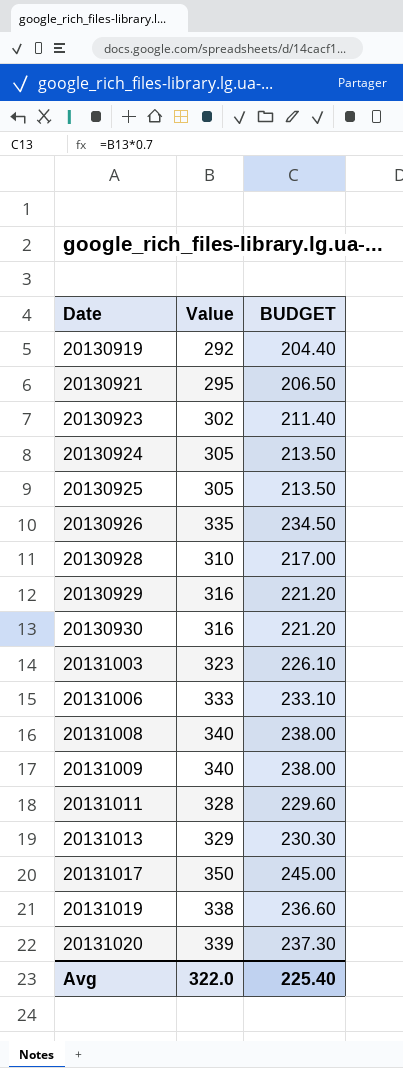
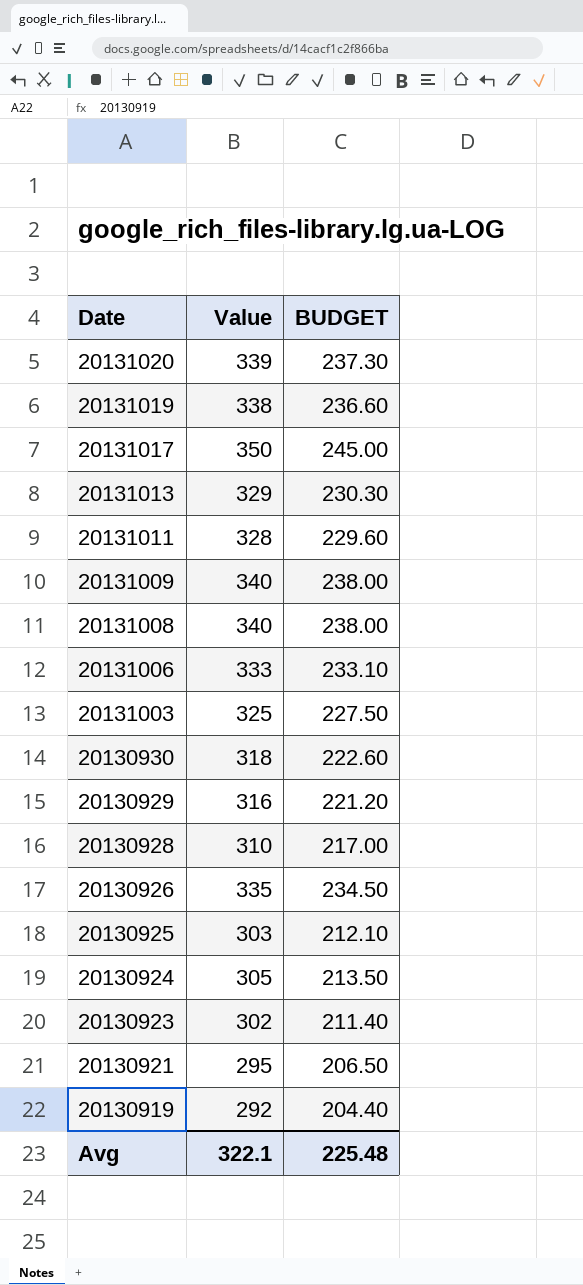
row order: Date ascending -> Date descending
20131003 | Value: 323 -> 325
20131003 | BUDGET: 226.10 -> 227.50
20130930 | Value: 316 -> 318
20130930 | BUDGET: 221.20 -> 222.60
20130925 | Value: 305 -> 303
20130925 | BUDGET: 213.50 -> 212.10
Avg | Value: 322.0 -> 322.1
Avg | BUDGET: 225.40 -> 225.48

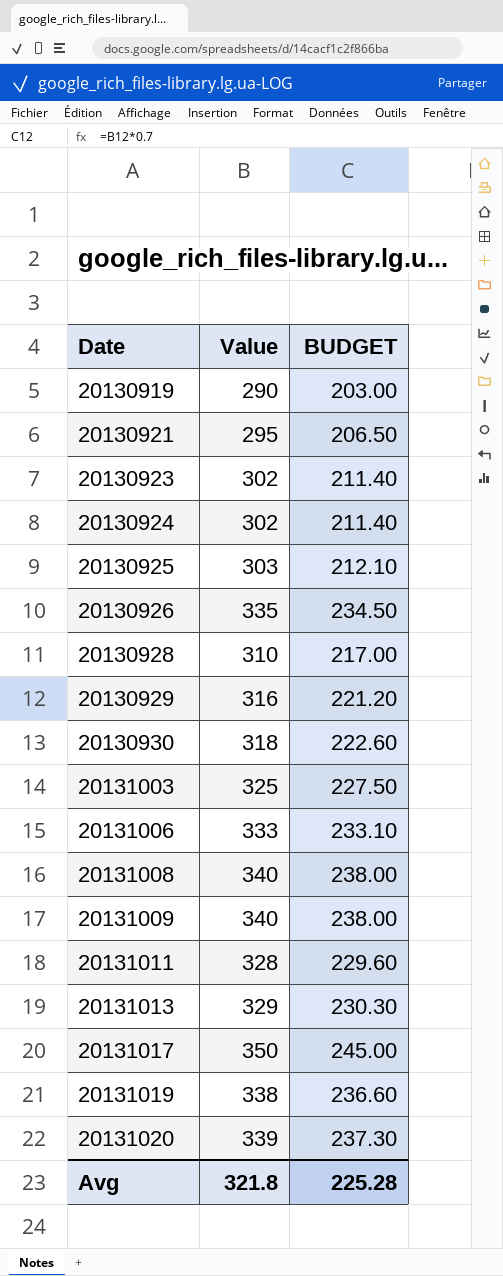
row order: Date descending -> Date ascending
20130919 | Value: 292 -> 290
20130919 | BUDGET: 204.40 -> 203.00
20130924 | Value: 305 -> 302
20130924 | BUDGET: 213.50 -> 211.40
Avg | Value: 322.1 -> 321.8
Avg | BUDGET: 225.48 -> 225.28

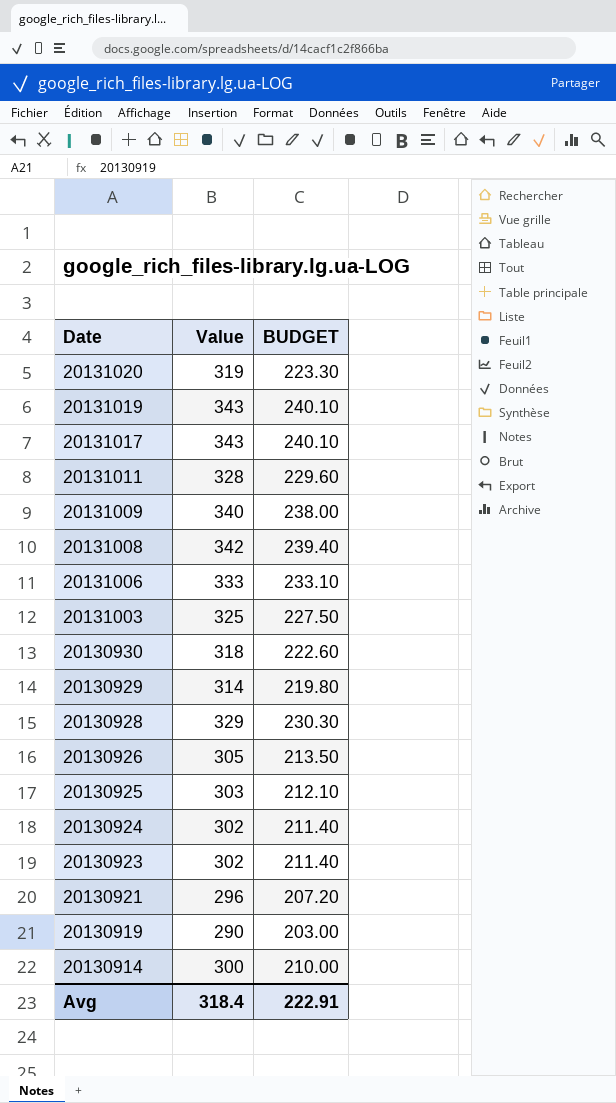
row order: Date ascending -> Date descending
row 20131013: 329 | 230.30 -> none
20131020 | Value: 339 -> 319
20131020 | BUDGET: 237.30 -> 223.30
20131019 | Value: 338 -> 343
20131019 | BUDGET: 236.60 -> 240.10
20131017 | Value: 350 -> 343
20131017 | BUDGET: 245.00 -> 240.10
20131008 | Value: 340 -> 342
20131008 | BUDGET: 238.00 -> 239.40
20130929 | Value: 316 -> 314
20130929 | BUDGET: 221.20 -> 219.80
20130928 | Value: 310 -> 329
20130928 | BUDGET: 217.00 -> 230.30
20130926 | Value: 335 -> 305
20130926 | BUDGET: 234.50 -> 213.50
20130921 | Value: 295 -> 296
20130921 | BUDGET: 206.50 -> 207.20
row 20130914: none -> 300 | 210.00
Avg | Value: 321.8 -> 318.4
Avg | BUDGET: 225.28 -> 222.91

